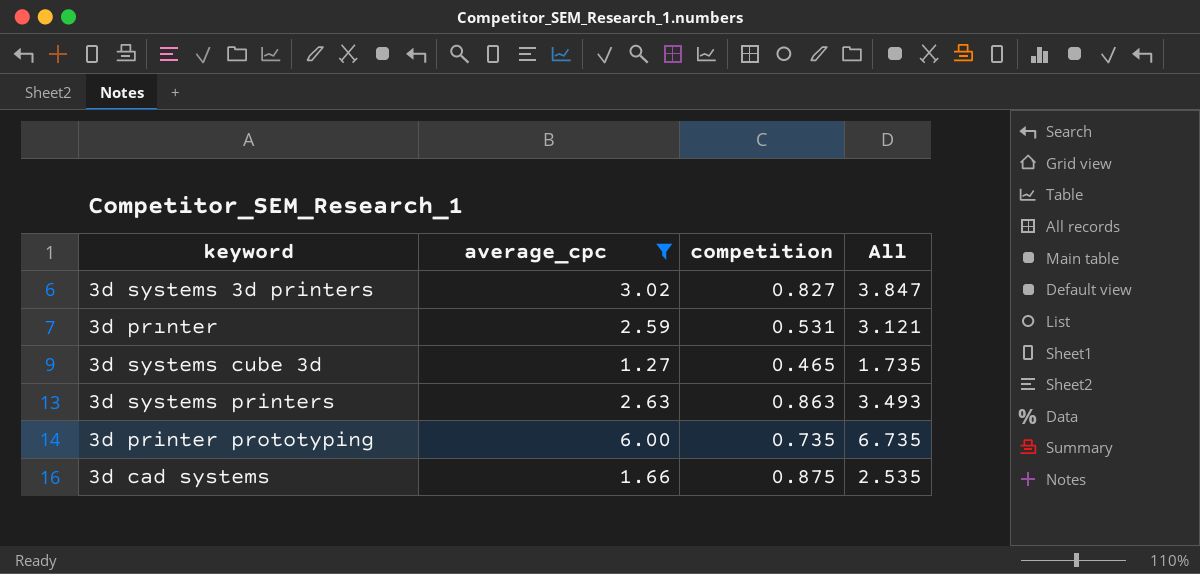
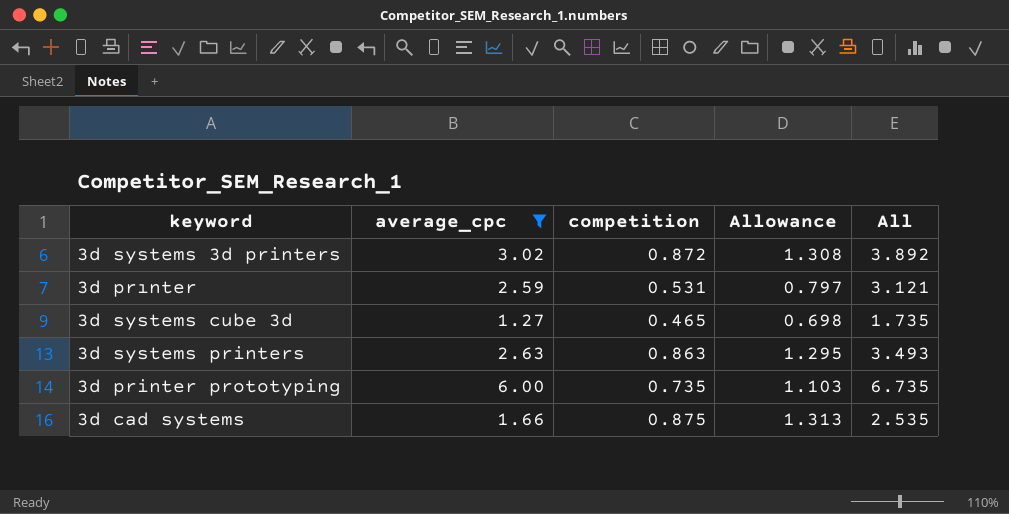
column Allowance | formula: none -> [competition] * 1.5
3d systems 3d printers | competition: 0.827 -> 0.872
3d systems 3d printers | All: 3.847 -> 3.892

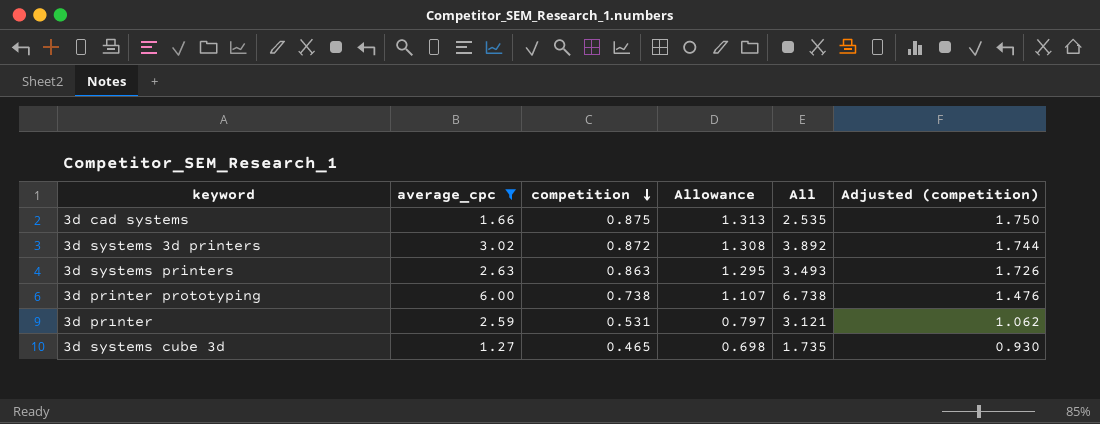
row order: none -> competition descending
column Adjusted (competition) | formula: none -> [competition] * 2
3d printer prototyping | competition: 0.735 -> 0.738
3d printer prototyping | Allowance: 1.103 -> 1.107
3d printer prototyping | All: 6.735 -> 6.738

